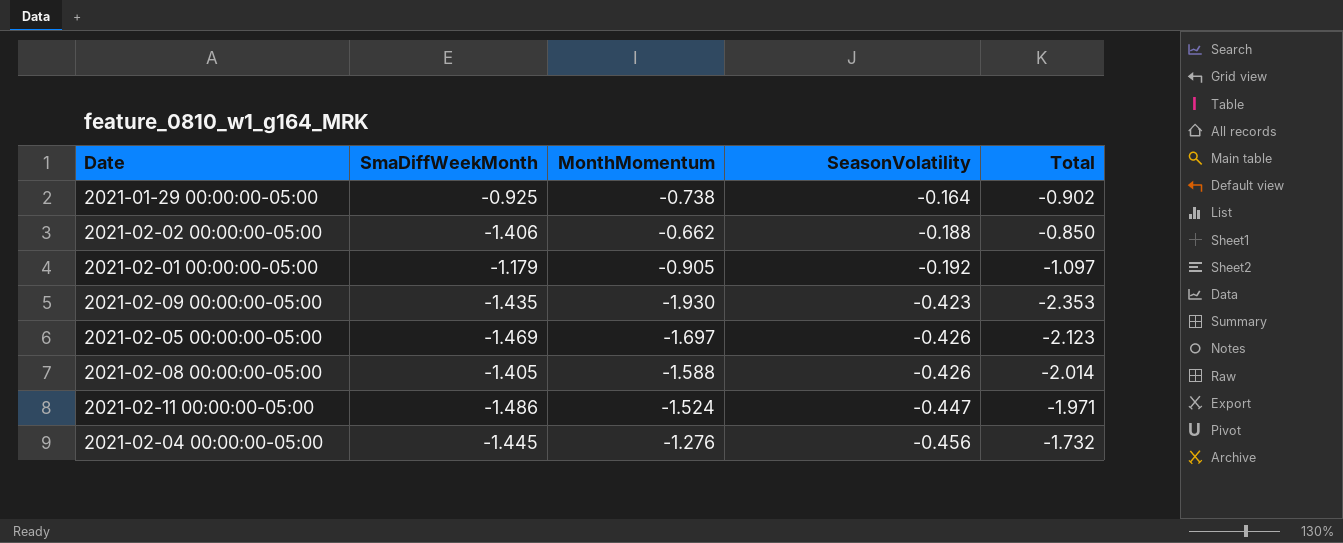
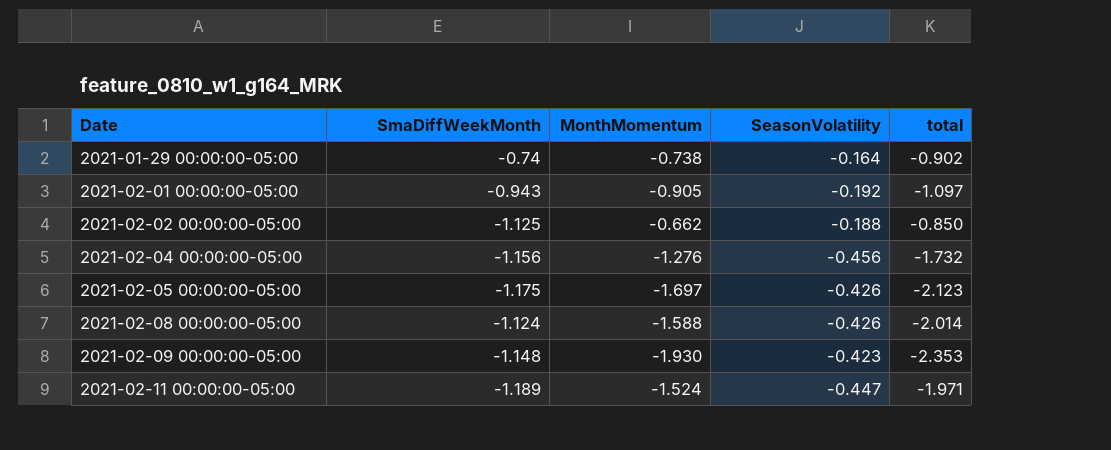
row order: SeasonVolatility descending -> Date ascending
column name: Total -> total
2021-01-29 00:00:00-05:00 | SmaDiffWeekMonth: -0.925 -> -0.74
2021-02-01 00:00:00-05:00 | SmaDiffWeekMonth: -1.179 -> -0.943
2021-02-02 00:00:00-05:00 | SmaDiffWeekMonth: -1.406 -> -1.125
2021-02-04 00:00:00-05:00 | SmaDiffWeekMonth: -1.445 -> -1.156
2021-02-05 00:00:00-05:00 | SmaDiffWeekMonth: -1.469 -> -1.175
2021-02-08 00:00:00-05:00 | SmaDiffWeekMonth: -1.405 -> -1.124
2021-02-09 00:00:00-05:00 | SmaDiffWeekMonth: -1.435 -> -1.148
2021-02-11 00:00:00-05:00 | SmaDiffWeekMonth: -1.486 -> -1.189

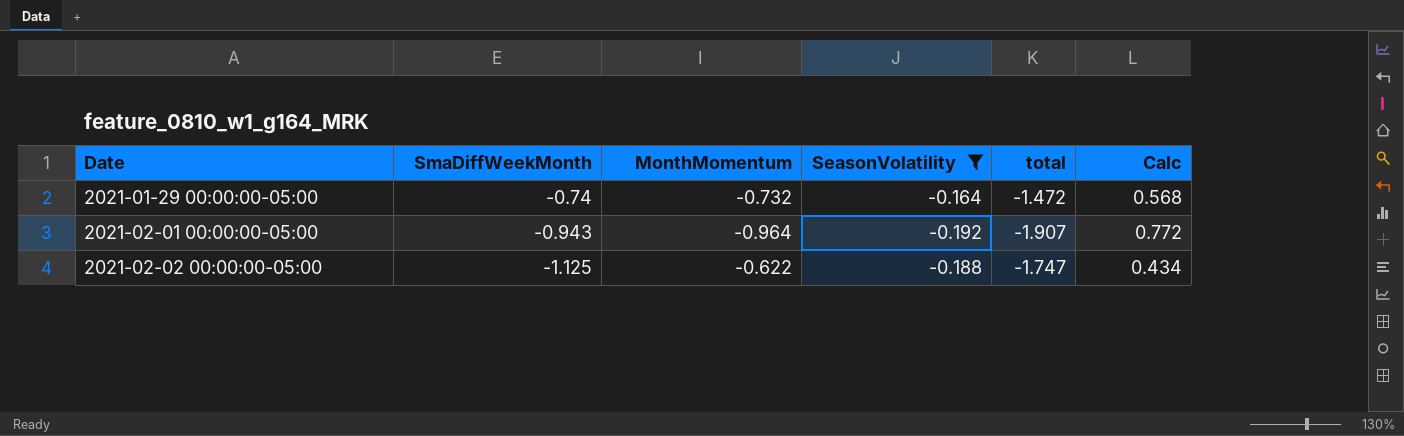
filter: none -> SeasonVolatility >= -0.192
column total | formula: [MonthMomentum] + [SeasonVolatility] -> [SmaDiffWeekMonth] + [MonthMomentum]
column Calc | formula: none -> [SeasonVolatility] - [MonthMomentum]
2021-01-29 00:00:00-05:00 | MonthMomentum: -0.738 -> -0.732
2021-02-01 00:00:00-05:00 | MonthMomentum: -0.905 -> -0.964
2021-02-02 00:00:00-05:00 | MonthMomentum: -0.662 -> -0.622

